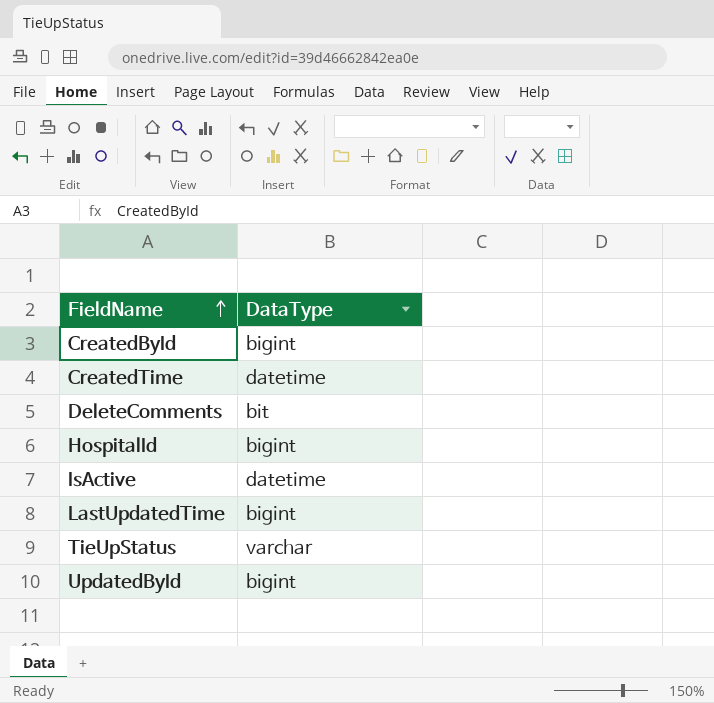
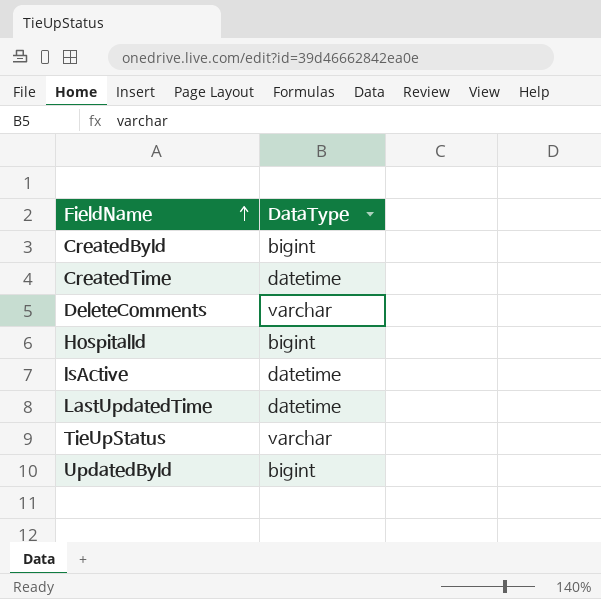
DeleteComments | DataType: bit -> varchar
LastUpdatedTime | DataType: bigint -> datetime

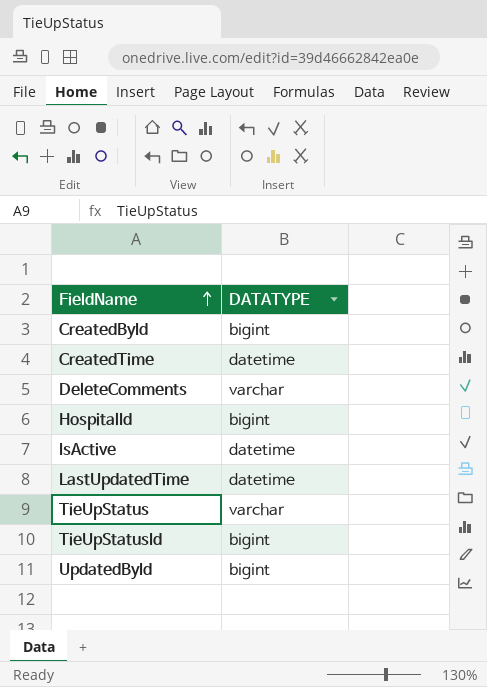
column name: DataType -> DATATYPE
row TieUpStatusId: none -> bigint

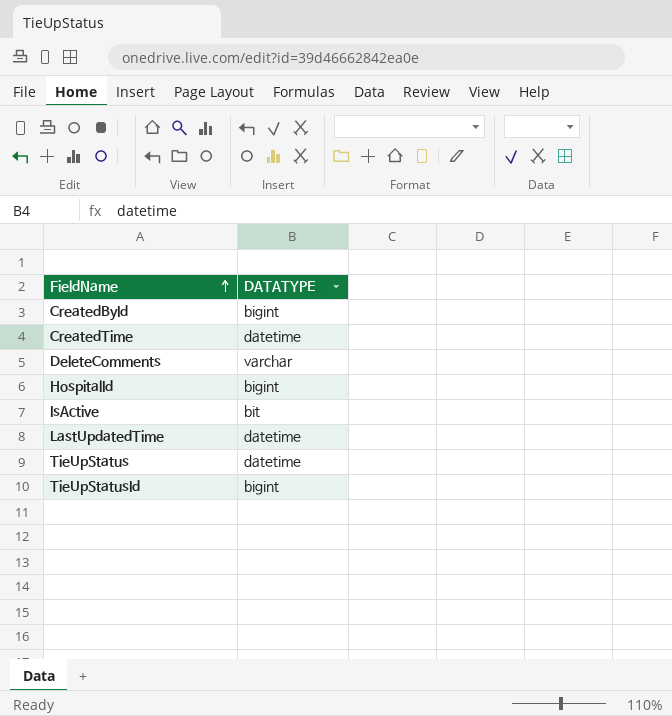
row UpdatedById: bigint -> none
IsActive | DATATYPE: datetime -> bit
TieUpStatus | DATATYPE: varchar -> datetime

